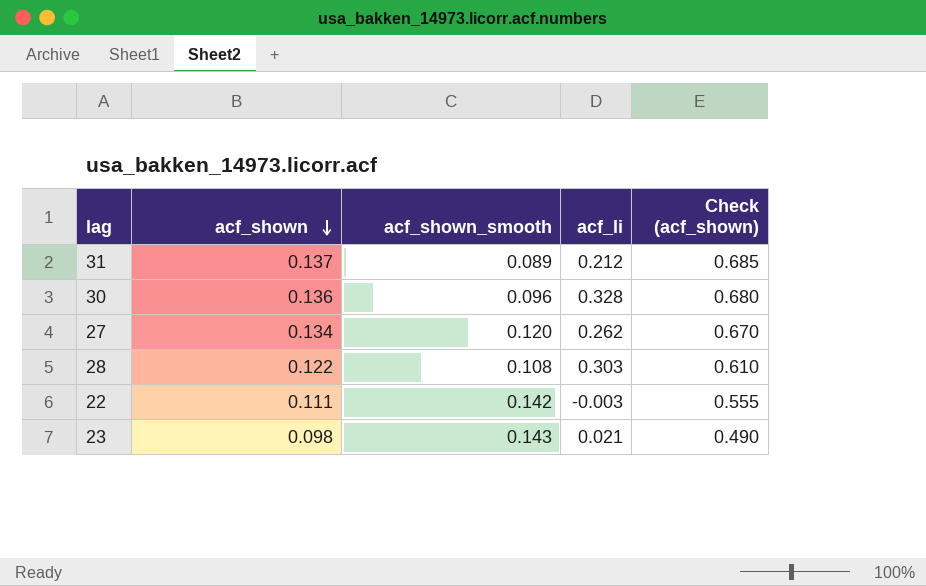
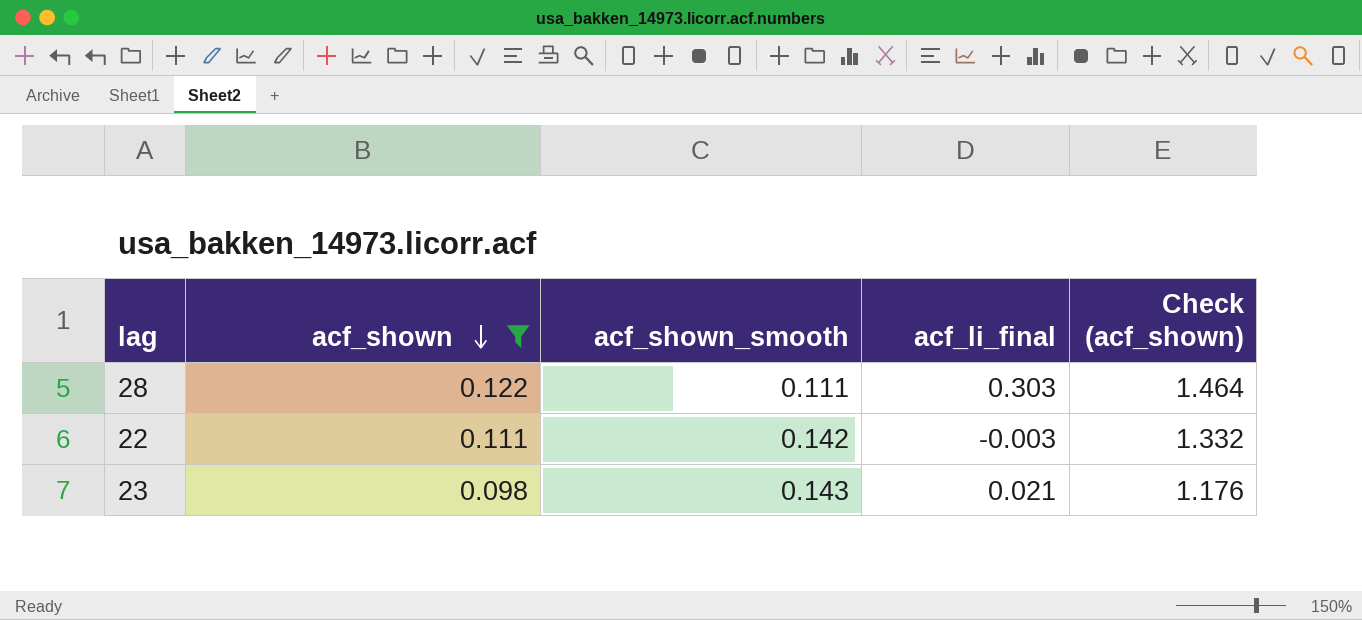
filter: none -> acf_shown <= 0.122
column name: acf_li -> acf_li_final
column Check (acf_shown) | formula: [acf_shown] * 5 -> [acf_shown] * 12
28 | acf_shown_smooth: 0.108 -> 0.111

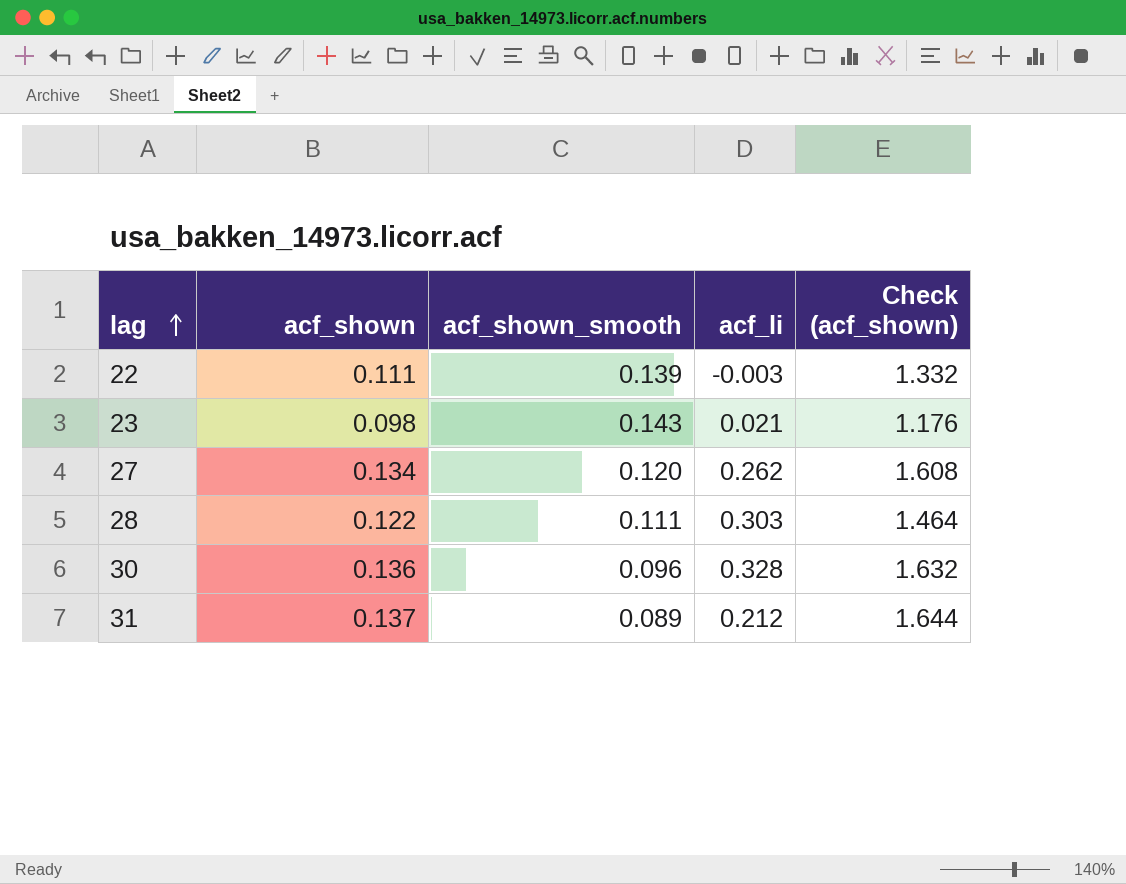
filter: acf_shown <= 0.122 -> none
row order: acf_shown descending -> lag ascending
column name: acf_li_final -> acf_li
22 | acf_shown_smooth: 0.142 -> 0.139

